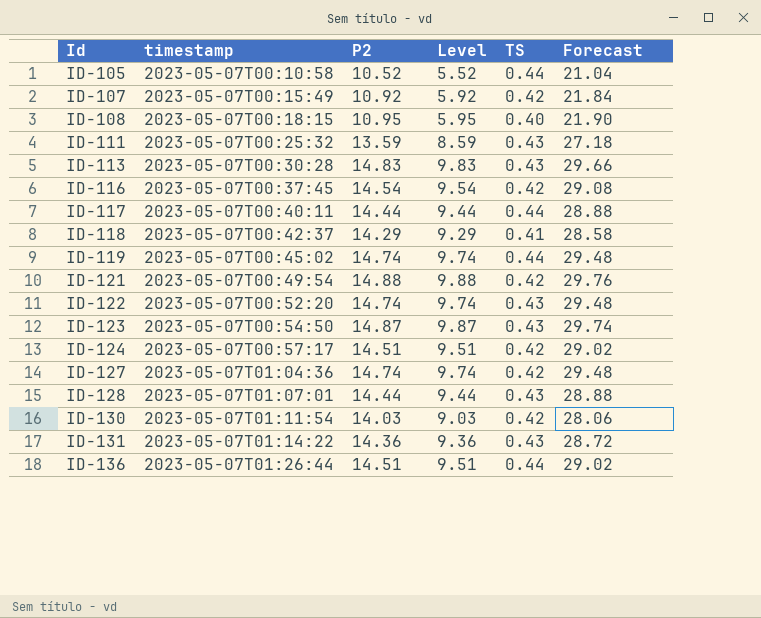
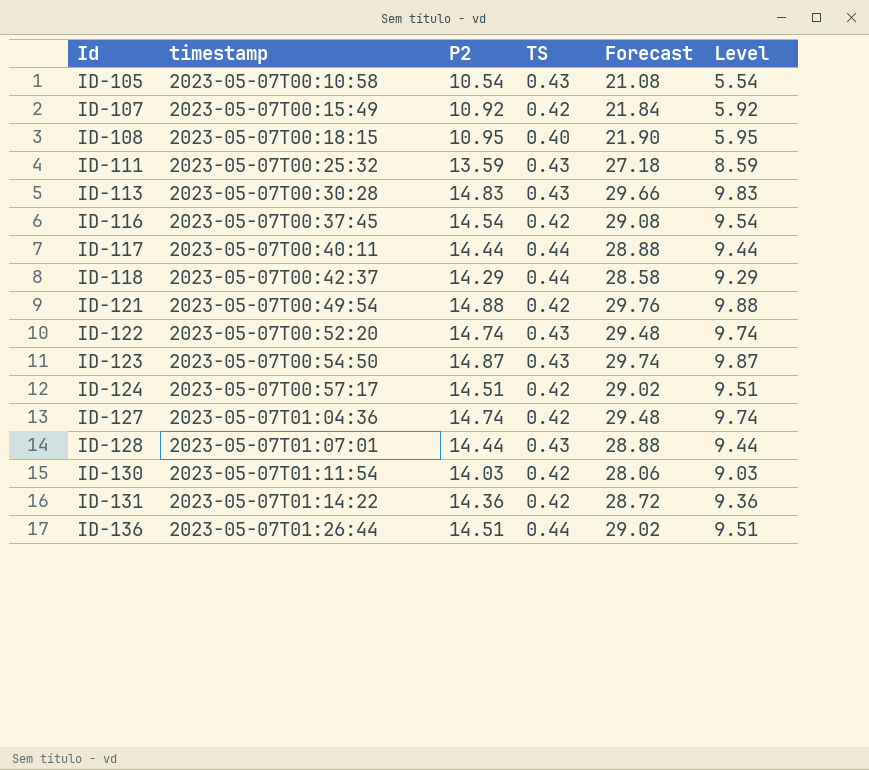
column Level | position: 4 -> 6
row ID-119: 2023-05-07T00:45:02 | 14.74 | 9.74 | 0.44 | 29.48 -> none
ID-105 | P2: 10.52 -> 10.54
ID-105 | TS: 0.44 -> 0.43
ID-105 | Forecast: 21.04 -> 21.08
ID-105 | Level: 5.52 -> 5.54
ID-118 | TS: 0.41 -> 0.44
ID-131 | TS: 0.43 -> 0.42

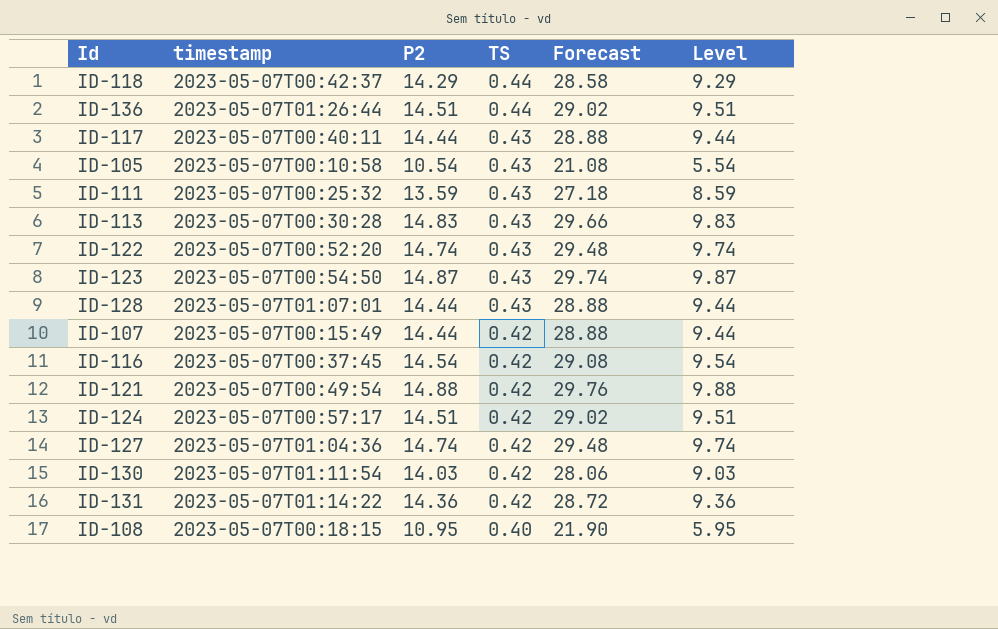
row order: Id ascending -> TS descending
ID-117 | TS: 0.44 -> 0.43
ID-107 | P2: 10.92 -> 14.44
ID-107 | Forecast: 21.84 -> 28.88
ID-107 | Level: 5.92 -> 9.44

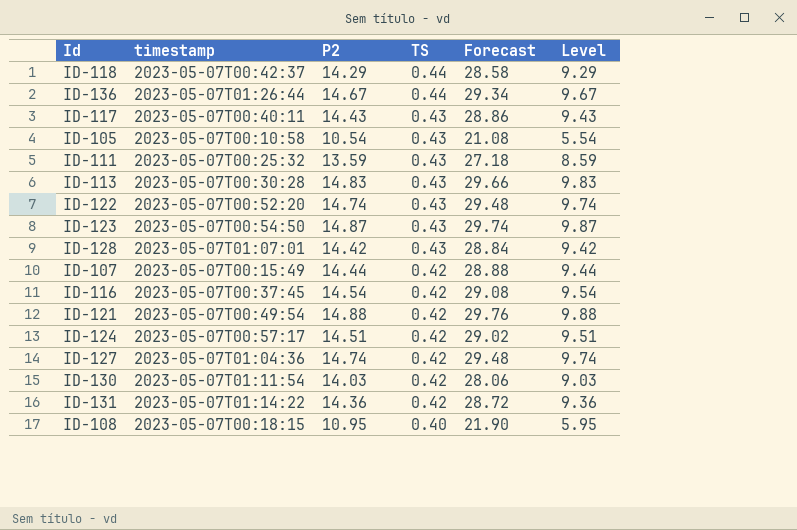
ID-136 | P2: 14.51 -> 14.67
ID-136 | Forecast: 29.02 -> 29.34
ID-136 | Level: 9.51 -> 9.67
ID-117 | P2: 14.44 -> 14.43
ID-117 | Forecast: 28.88 -> 28.86
ID-117 | Level: 9.44 -> 9.43
ID-128 | P2: 14.44 -> 14.42
ID-128 | Forecast: 28.88 -> 28.84
ID-128 | Level: 9.44 -> 9.42

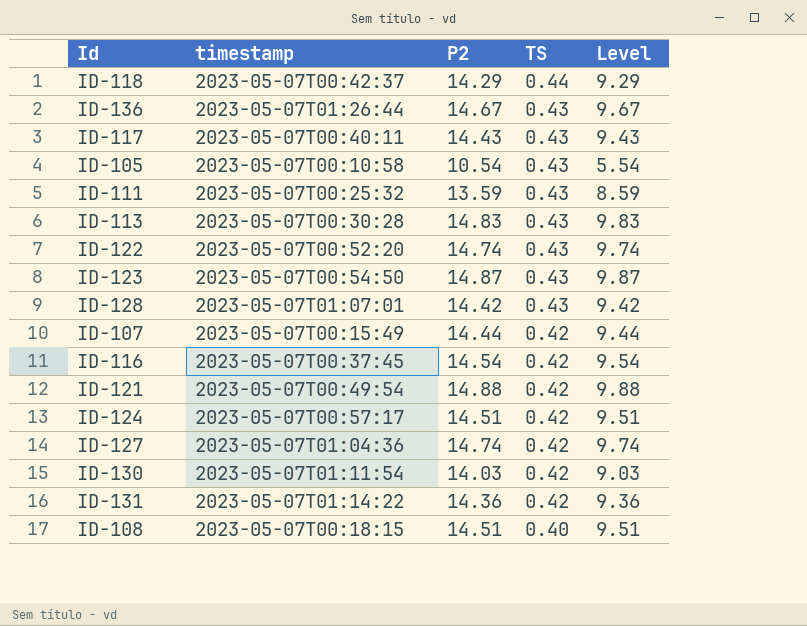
column Forecast | formula: [P2] * 2 -> none
ID-136 | TS: 0.44 -> 0.43
ID-108 | P2: 10.95 -> 14.51
ID-108 | Level: 5.95 -> 9.51

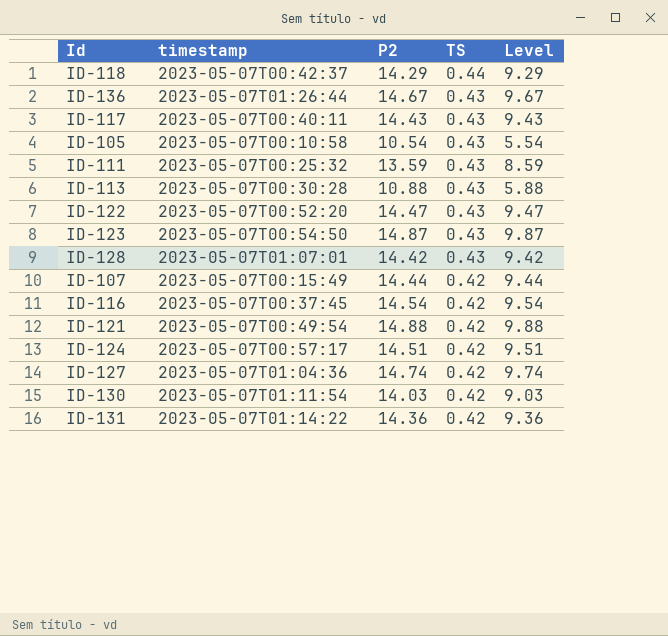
row ID-108: 2023-05-07T00:18:15 | 14.51 | 0.40 | 9.51 -> none
ID-113 | P2: 14.83 -> 10.88
ID-113 | Level: 9.83 -> 5.88
ID-122 | P2: 14.74 -> 14.47
ID-122 | Level: 9.74 -> 9.47

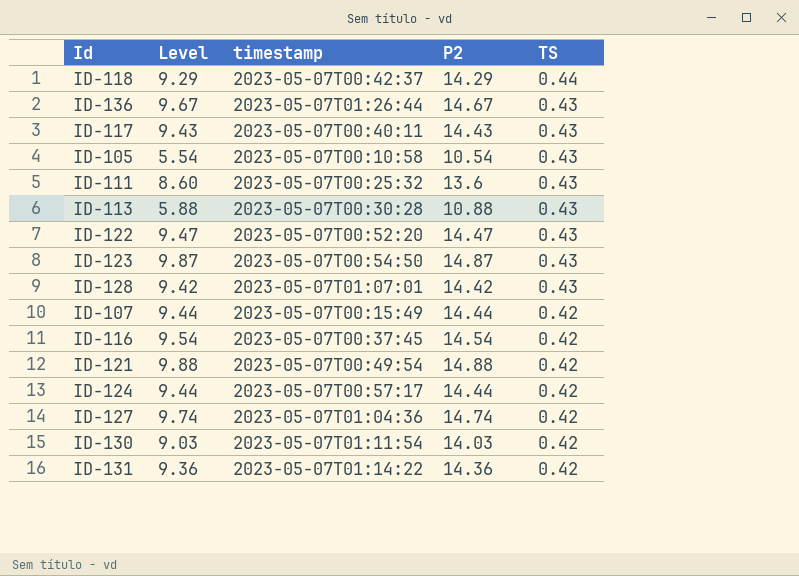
column Level | position: 5 -> 2
ID-111 | Level: 8.59 -> 8.60
ID-111 | P2: 13.59 -> 13.6
ID-124 | Level: 9.51 -> 9.44
ID-124 | P2: 14.51 -> 14.44

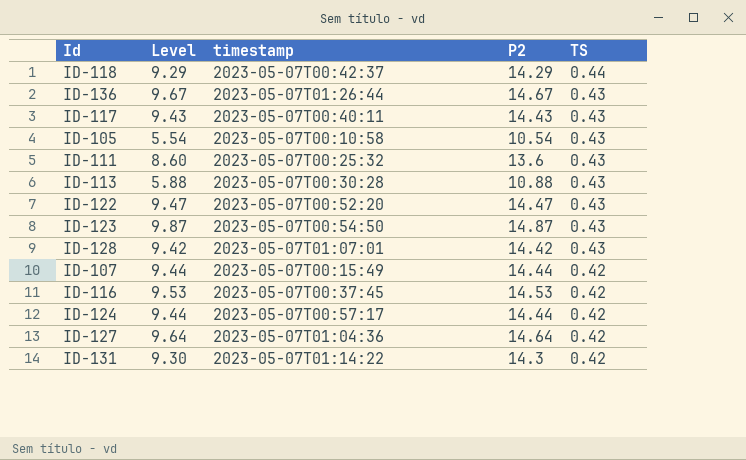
row ID-121: 9.88 | 2023-05-07T00:49:54 | 14.88 | 0.42 -> none
row ID-130: 9.03 | 2023-05-07T01:11:54 | 14.03 | 0.42 -> none
ID-116 | Level: 9.54 -> 9.53
ID-116 | P2: 14.54 -> 14.53
ID-127 | Level: 9.74 -> 9.64
ID-127 | P2: 14.74 -> 14.64
ID-131 | Level: 9.36 -> 9.30
ID-131 | P2: 14.36 -> 14.3

